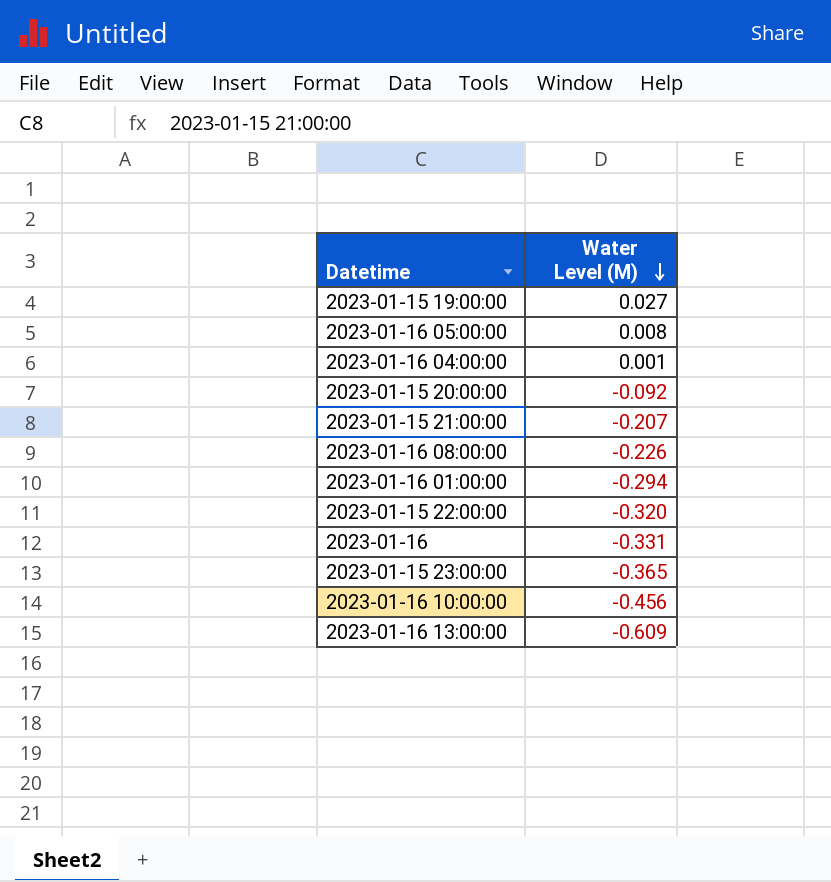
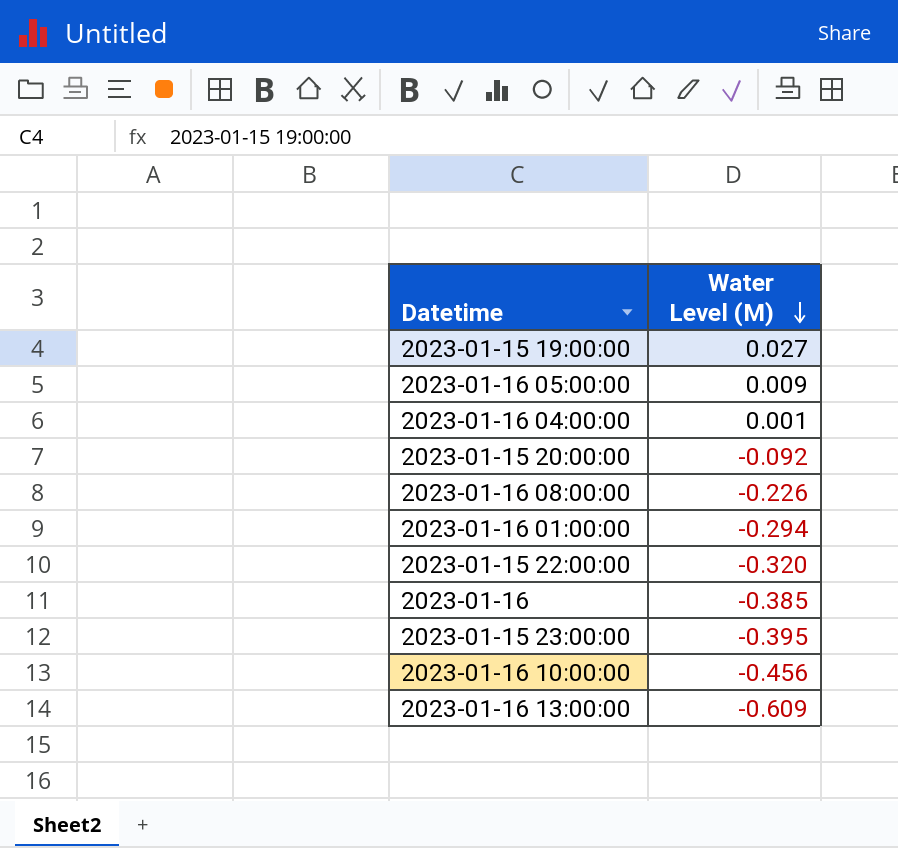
row 2023-01-15 21:00:00: -0.207 -> none
2023-01-16 05:00:00 | Water Level (M): 0.008 -> 0.009
2023-01-16 | Water Level (M): -0.331 -> -0.385
2023-01-15 23:00:00 | Water Level (M): -0.365 -> -0.395

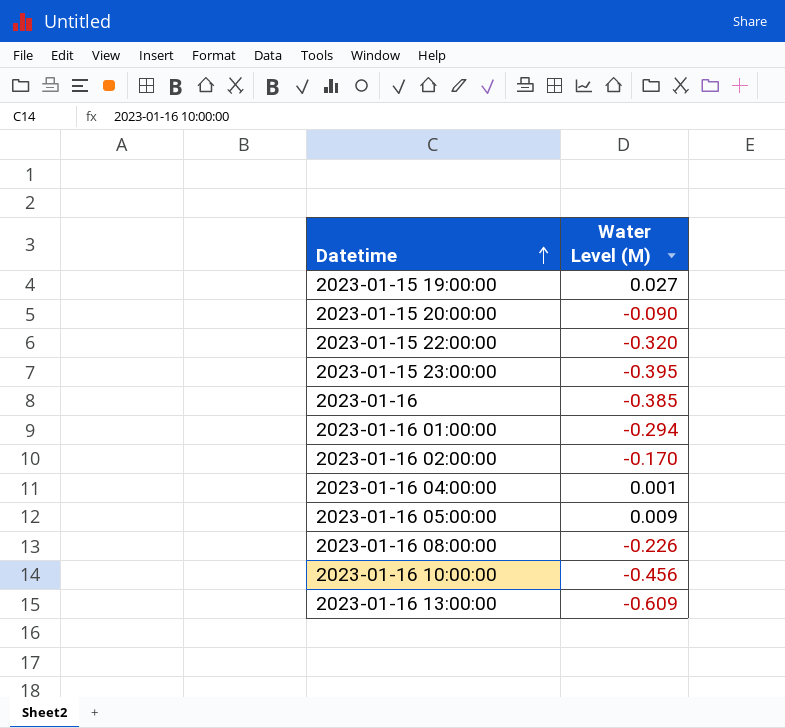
row order: Water Level (M) descending -> Datetime ascending
2023-01-15 20:00:00 | Water Level (M): -0.092 -> -0.090
row 2023-01-16 02:00:00: none -> -0.170

